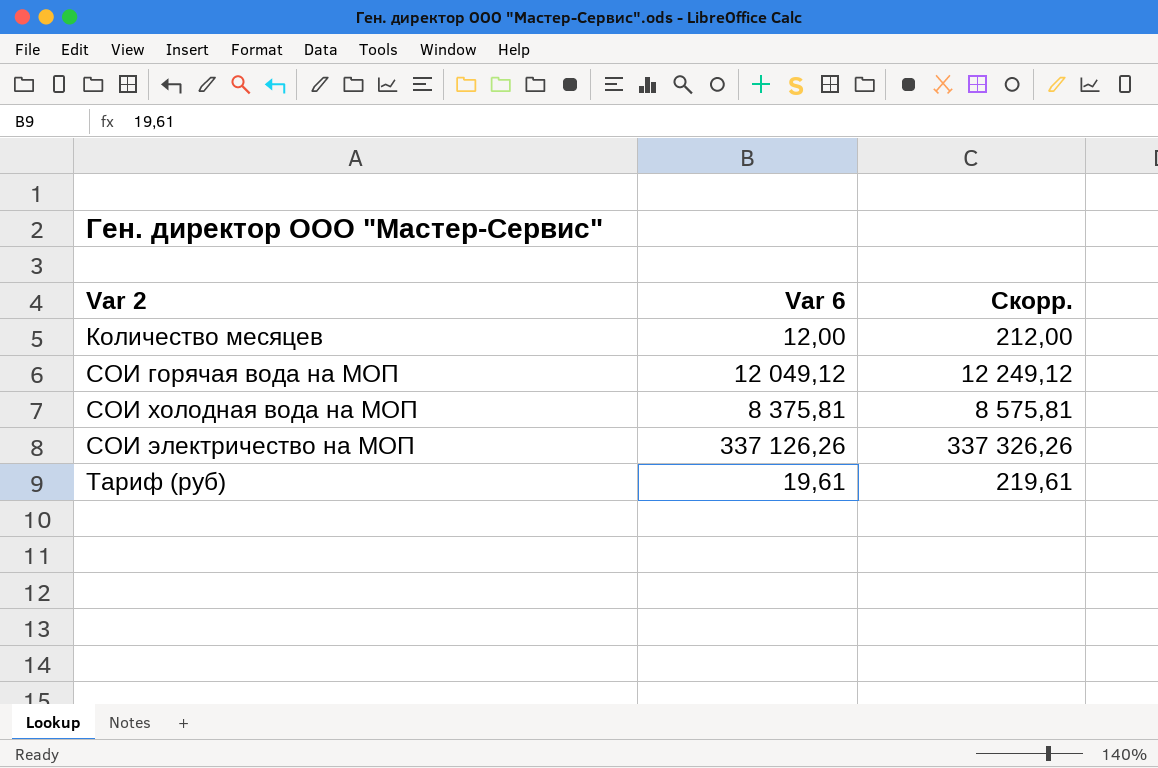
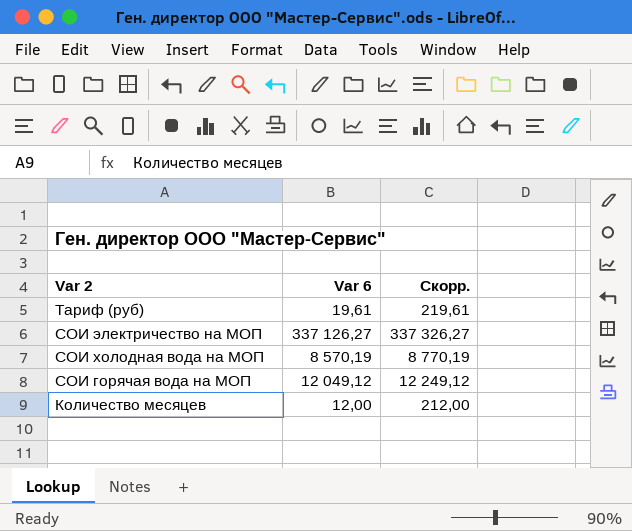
row order: Var 2 ascending -> Var 2 descending
СОИ электричество на МОП | Var 6: 337 126,26 -> 337 126,27
СОИ электричество на МОП | Скорр.: 337 326,26 -> 337 326,27
СОИ холодная вода на МОП | Var 6: 8 375,81 -> 8 570,19
СОИ холодная вода на МОП | Скорр.: 8 575,81 -> 8 770,19

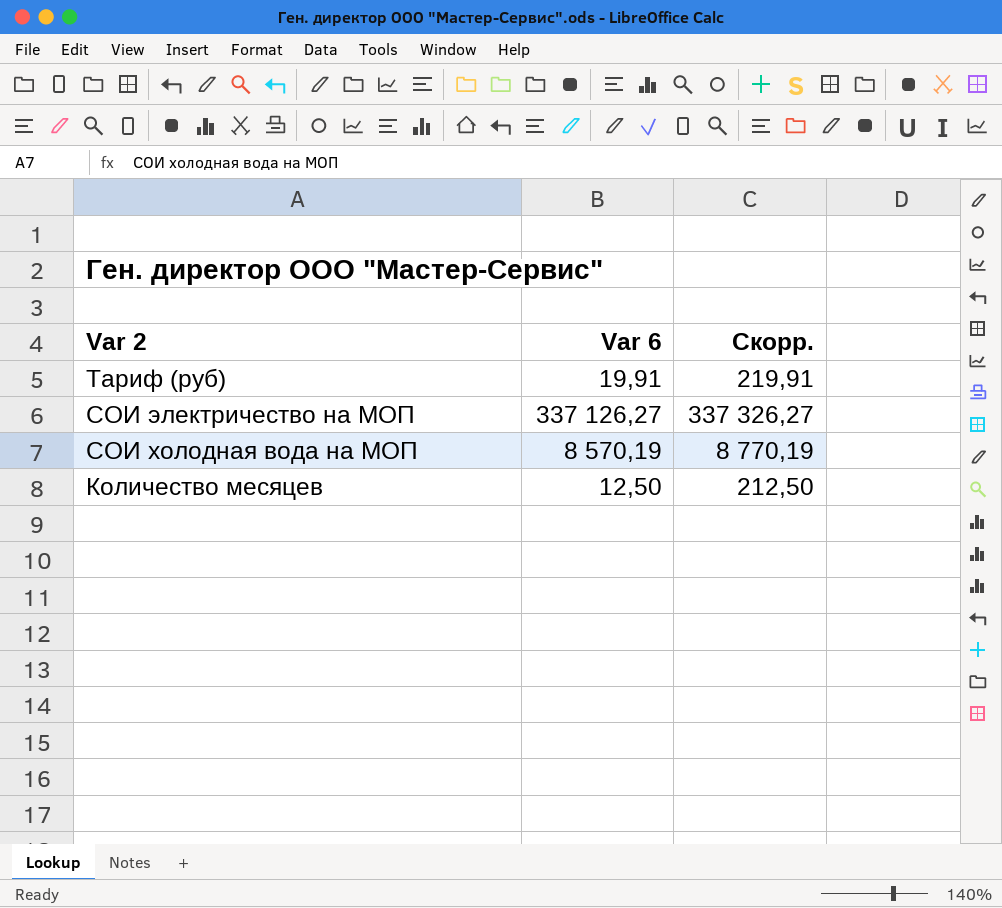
row СОИ горячая вода на МОП: 12 049,12 | 12 249,12 -> none
Тариф (руб) | Var 6: 19,61 -> 19,91
Тариф (руб) | Скорр.: 219,61 -> 219,91
Количество месяцев | Var 6: 12,00 -> 12,50
Количество месяцев | Скорр.: 212,00 -> 212,50

